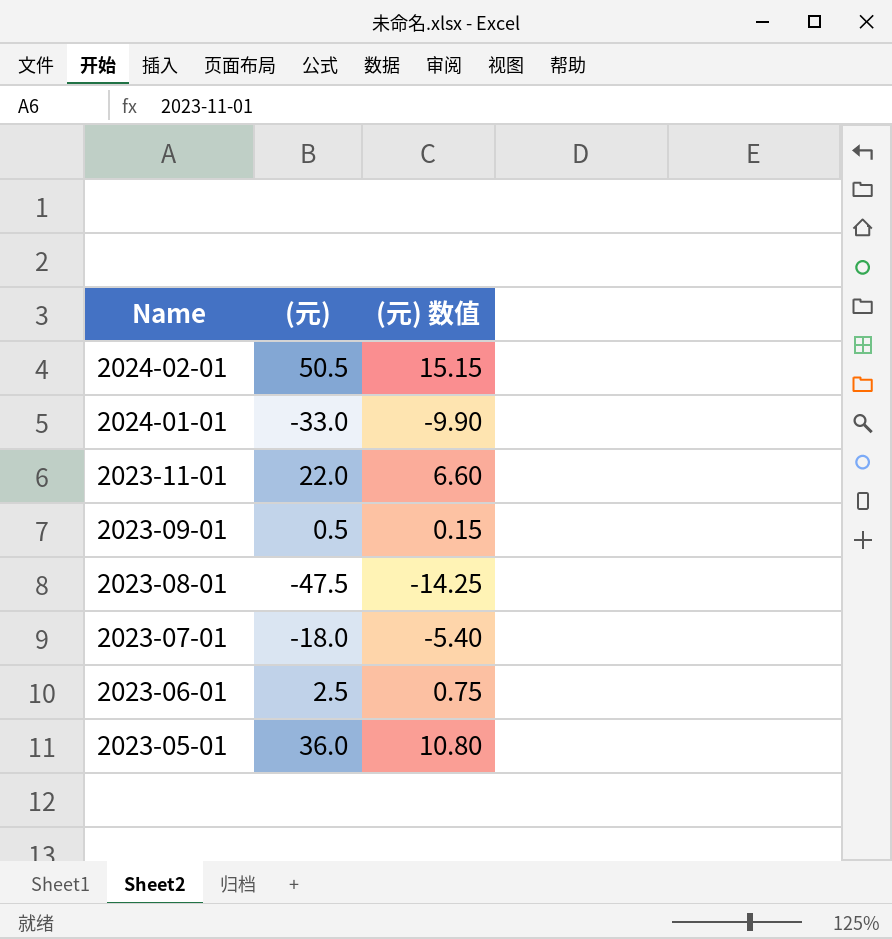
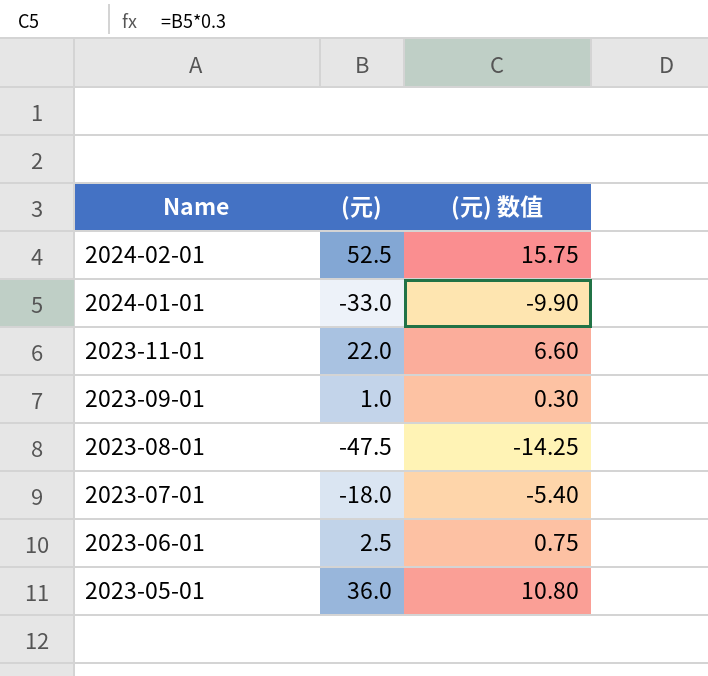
2024-02-01 | (元): 50.5 -> 52.5
2024-02-01 | (元) 数值: 15.15 -> 15.75
2023-09-01 | (元): 0.5 -> 1.0
2023-09-01 | (元) 数值: 0.15 -> 0.30

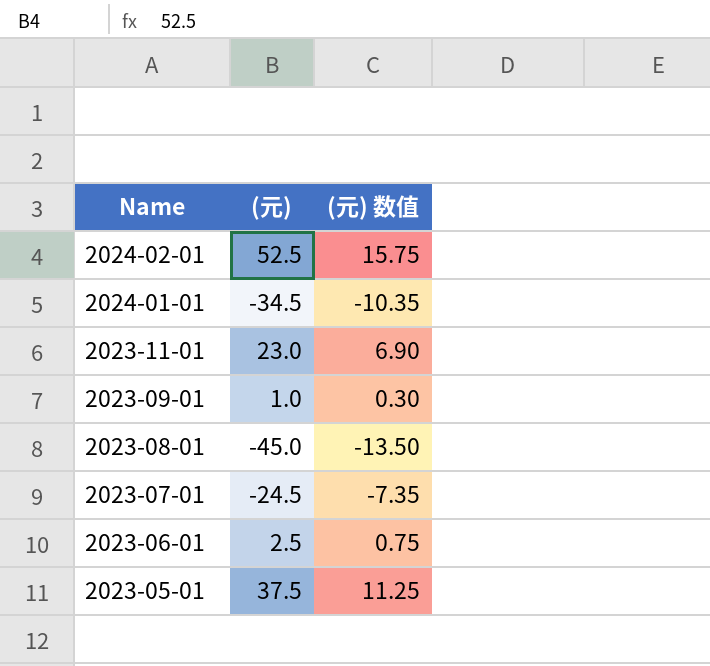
2024-01-01 | (元): -33.0 -> -34.5
2024-01-01 | (元) 数值: -9.90 -> -10.35
2023-11-01 | (元): 22.0 -> 23.0
2023-11-01 | (元) 数值: 6.60 -> 6.90
2023-08-01 | (元): -47.5 -> -45.0
2023-08-01 | (元) 数值: -14.25 -> -13.50
2023-07-01 | (元): -18.0 -> -24.5
2023-07-01 | (元) 数值: -5.40 -> -7.35
2023-05-01 | (元): 36.0 -> 37.5
2023-05-01 | (元) 数值: 10.80 -> 11.25

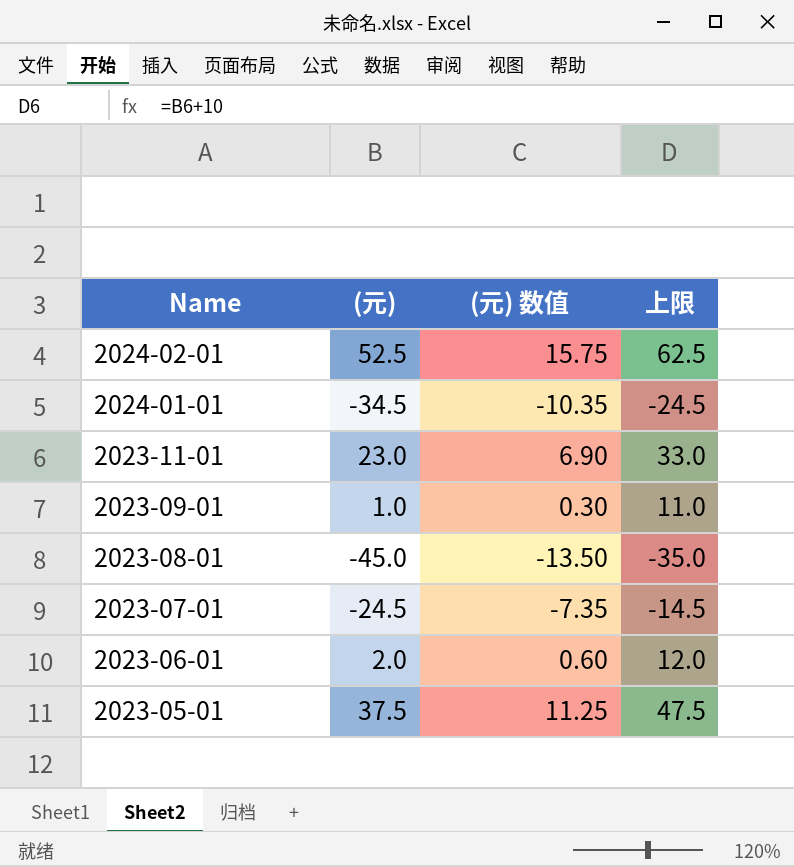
column 上限 | formula: none -> [(元)] + 10
2023-06-01 | (元): 2.5 -> 2.0
2023-06-01 | (元) 数值: 0.75 -> 0.60

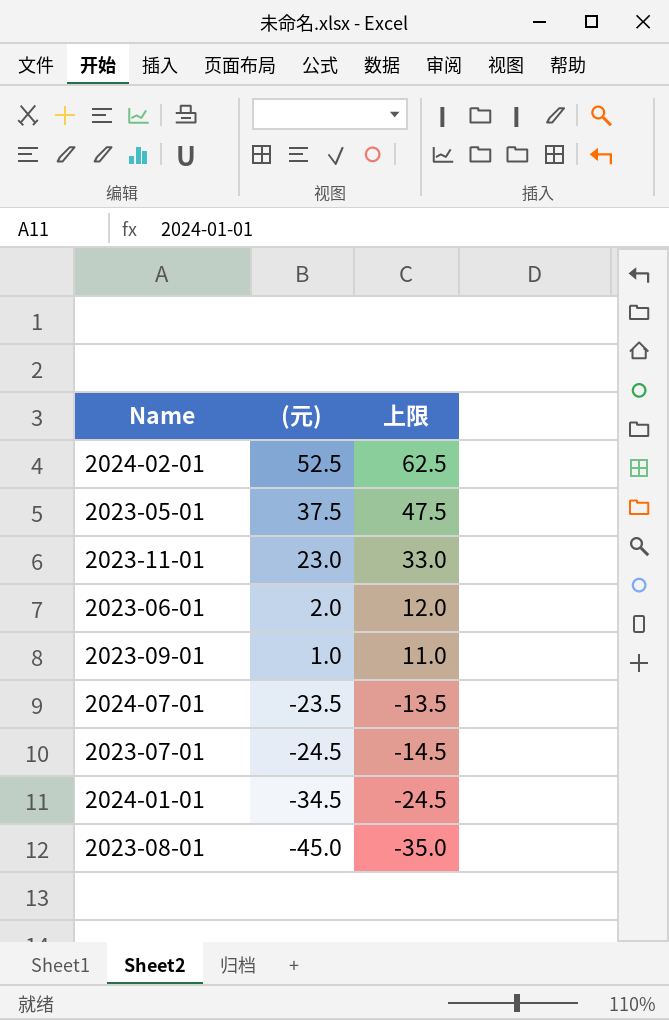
row order: Name descending -> (元) descending
column (元) 数值 | formula: [(元)] * 0.3 -> none
row 2024-07-01: none -> -23.5 | -13.5

